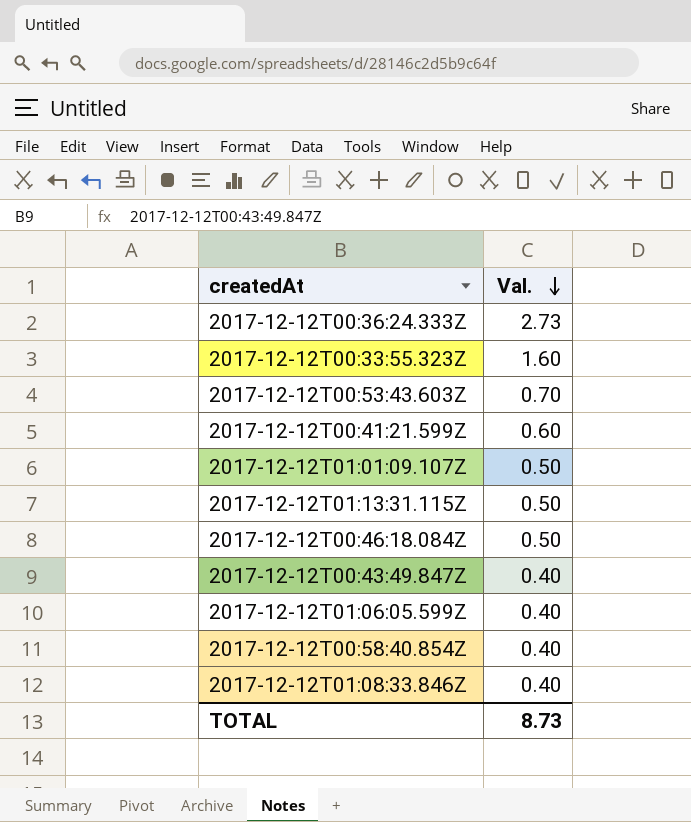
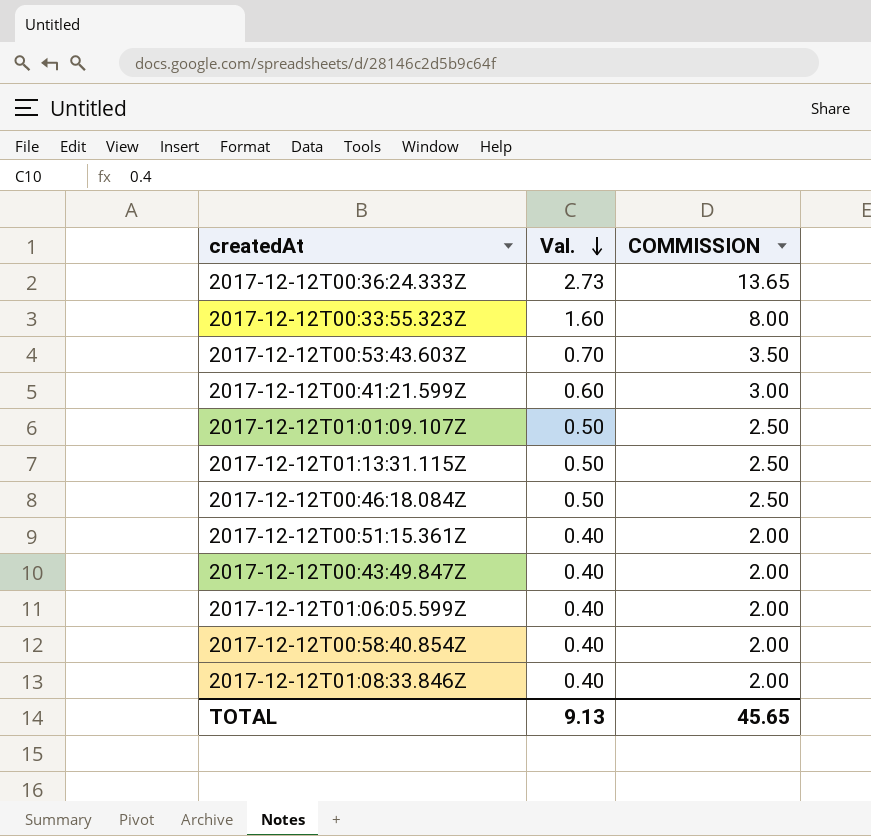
column COMMISSION | formula: none -> [Val.] * 5
row 2017-12-12T00:51:15.361Z: none -> 0.40 | 2.00
TOTAL | Val.: 8.73 -> 9.13

